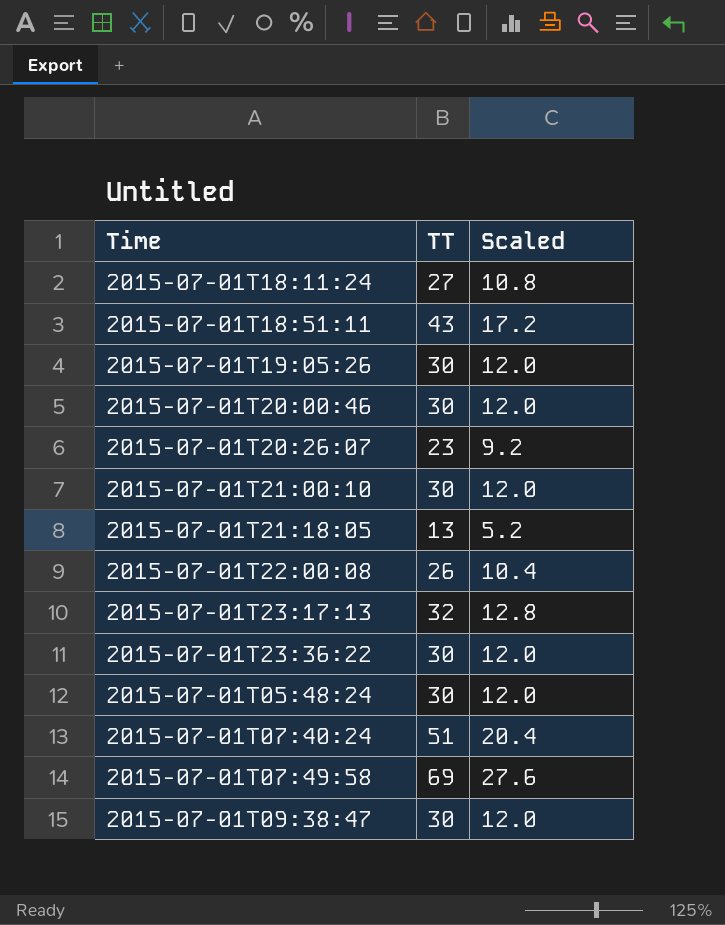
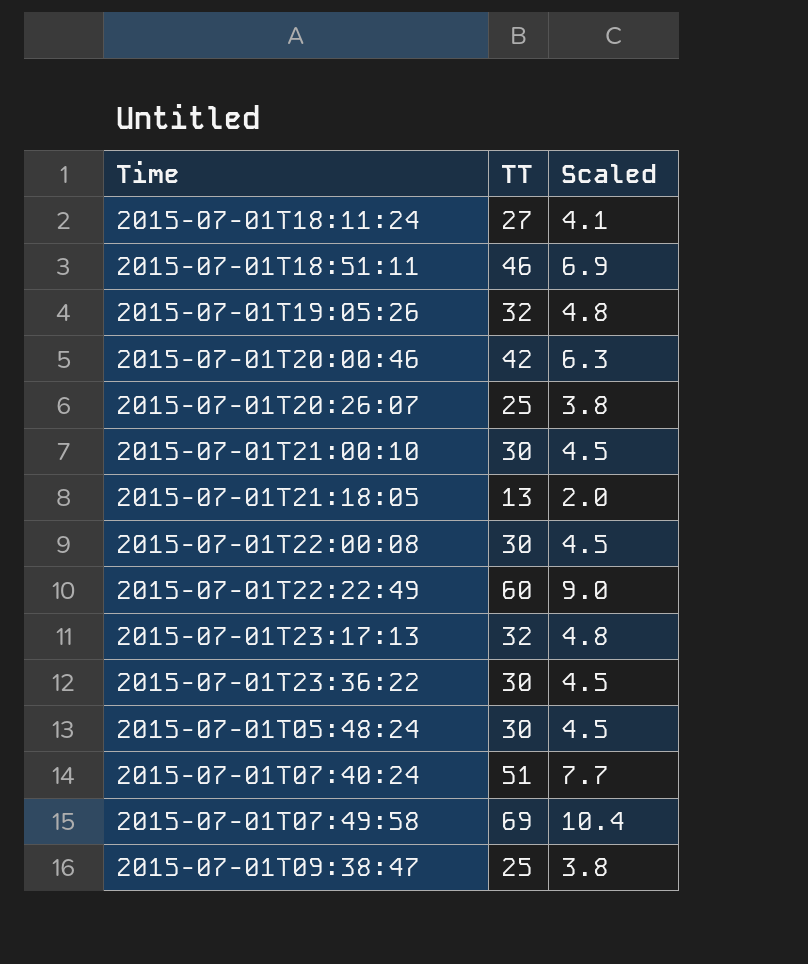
column Scaled | formula: [TT] * 0.4 -> [TT] * 0.15
2015-07-01T18:51:11 | TT: 43 -> 46
2015-07-01T19:05:26 | TT: 30 -> 32
2015-07-01T20:00:46 | TT: 30 -> 42
2015-07-01T20:26:07 | TT: 23 -> 25
2015-07-01T22:00:08 | TT: 26 -> 30
row 2015-07-01T22:22:49: none -> 60 | 9.0
2015-07-01T09:38:47 | TT: 30 -> 25

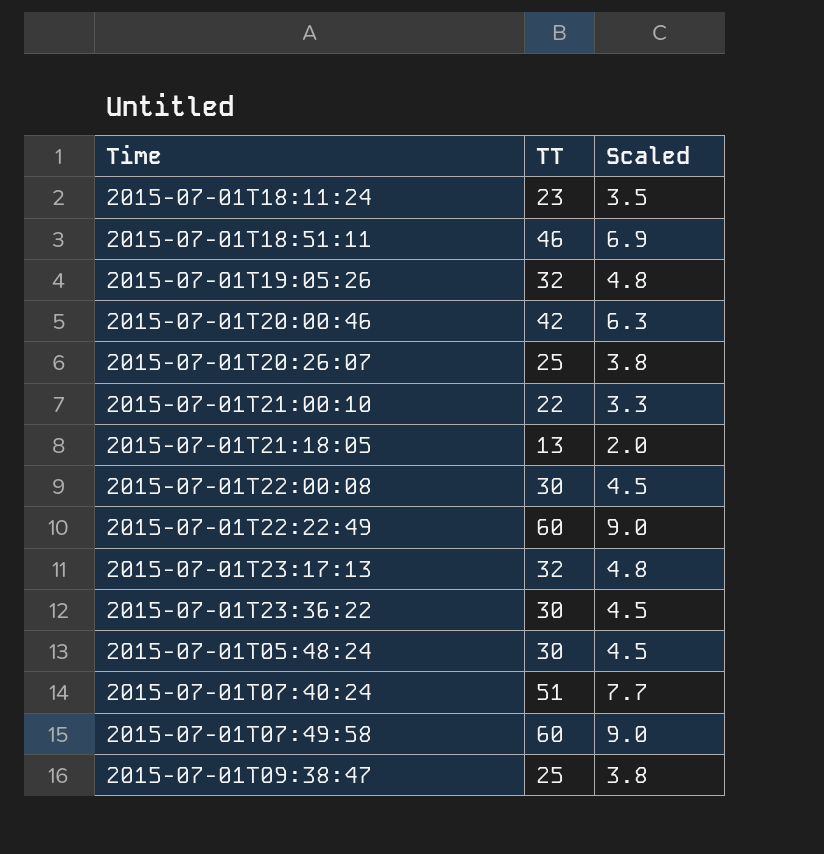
2015-07-01T18:11:24 | TT: 27 -> 23
2015-07-01T18:11:24 | Scaled: 4.1 -> 3.5
2015-07-01T21:00:10 | TT: 30 -> 22
2015-07-01T21:00:10 | Scaled: 4.5 -> 3.3
2015-07-01T07:49:58 | TT: 69 -> 60
2015-07-01T07:49:58 | Scaled: 10.4 -> 9.0

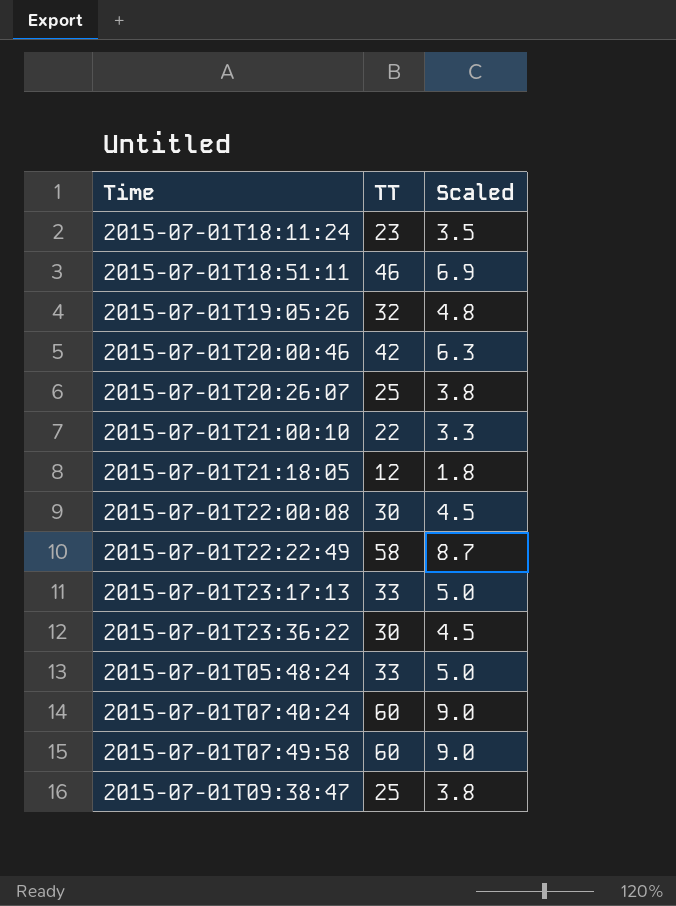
2015-07-01T21:18:05 | TT: 13 -> 12
2015-07-01T21:18:05 | Scaled: 2.0 -> 1.8
2015-07-01T22:22:49 | TT: 60 -> 58
2015-07-01T22:22:49 | Scaled: 9.0 -> 8.7
2015-07-01T23:17:13 | TT: 32 -> 33
2015-07-01T23:17:13 | Scaled: 4.8 -> 5.0
2015-07-01T05:48:24 | TT: 30 -> 33
2015-07-01T05:48:24 | Scaled: 4.5 -> 5.0
2015-07-01T07:40:24 | TT: 51 -> 60
2015-07-01T07:40:24 | Scaled: 7.7 -> 9.0

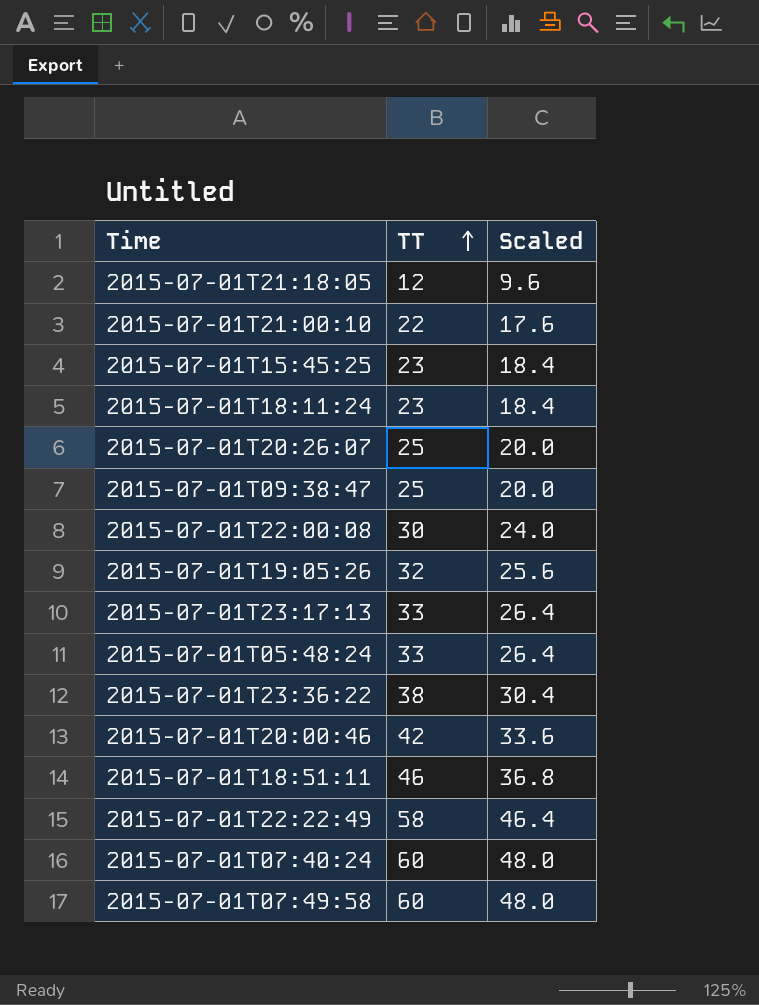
row order: none -> TT ascending
column Scaled | formula: [TT] * 0.15 -> [TT] * 0.8
row 2015-07-01T15:45:25: none -> 23 | 18.4
2015-07-01T23:36:22 | TT: 30 -> 38

